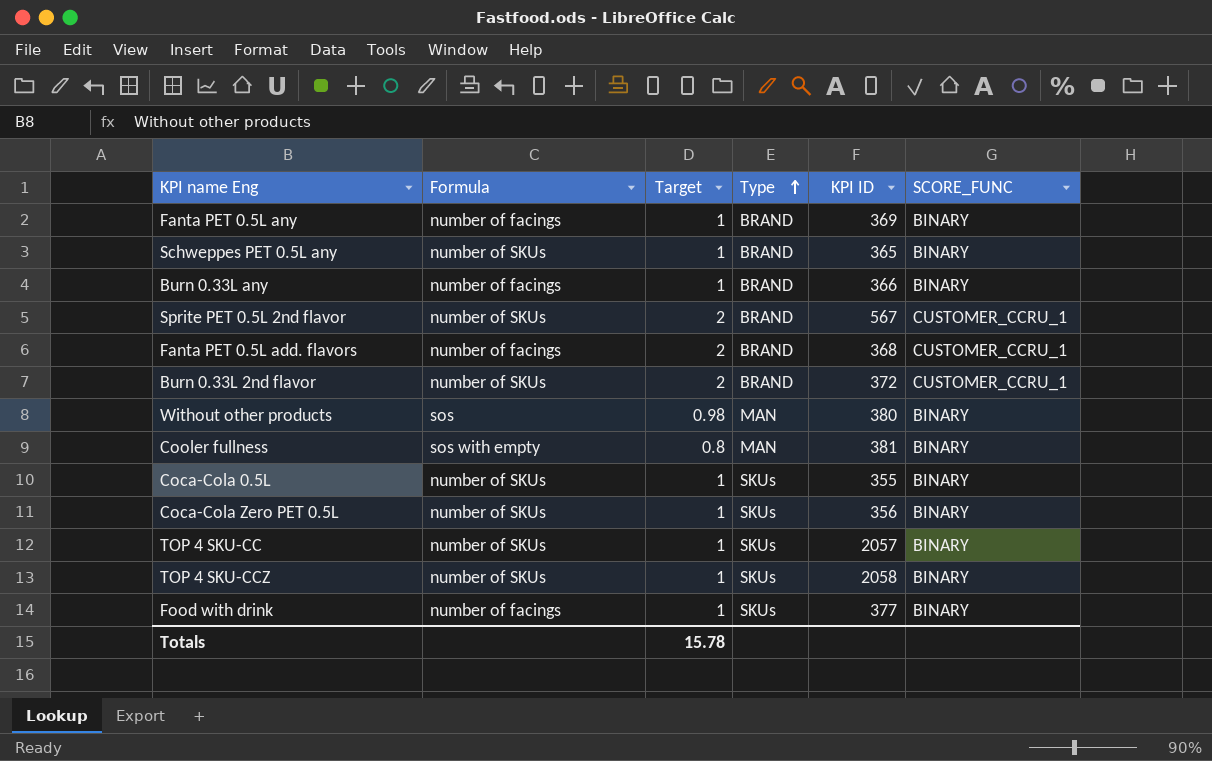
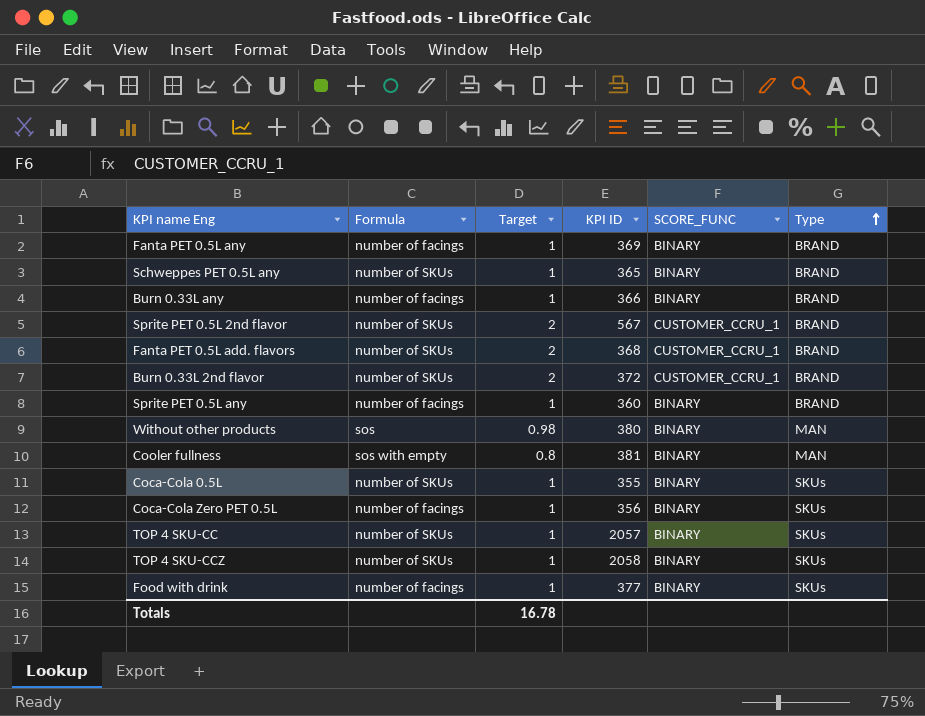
column Type | position: 4 -> 6
Fanta PET 0.5L add. flavors | Formula: number of facings -> number of SKUs
row Sprite PET 0.5L any: none -> number of facings | 1 | 360 | BINARY | BRAND
Coca-Cola Zero PET 0.5L | Formula: number of SKUs -> number of facings
Totals | Target: 15.78 -> 16.78

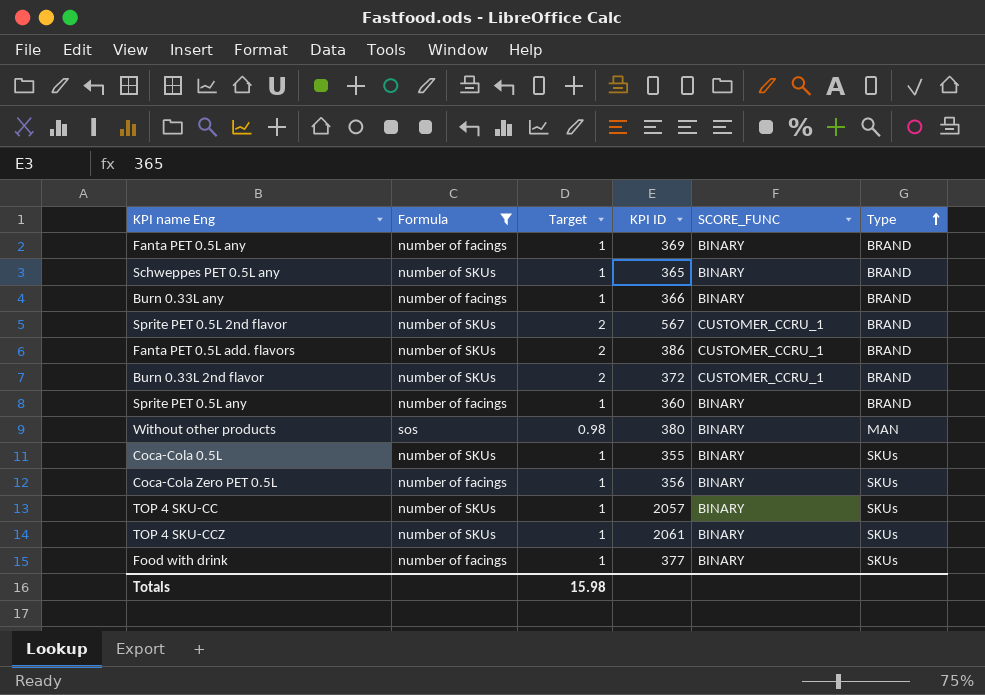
filter: none -> Formula != sos with empty
Fanta PET 0.5L add. flavors | KPI ID: 368 -> 386
TOP 4 SKU-CCZ | KPI ID: 2058 -> 2061
Totals | Target: 16.78 -> 15.98

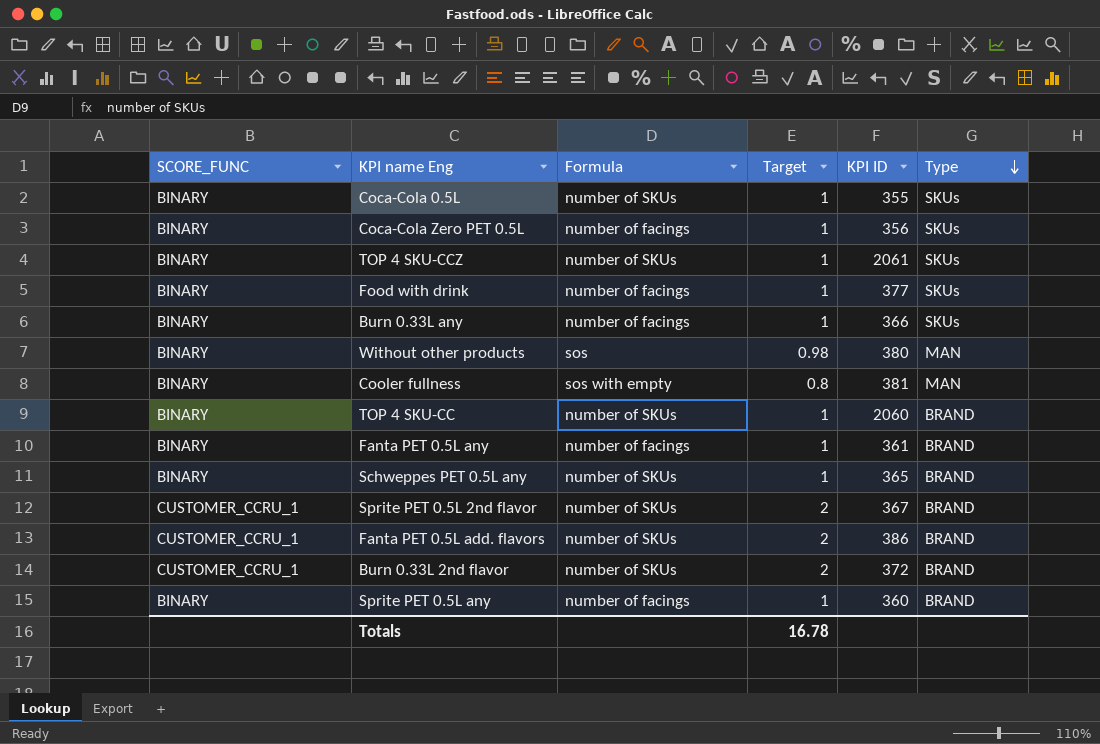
filter: Formula != sos with empty -> none
row order: Type ascending -> Type descending
column SCORE_FUNC | position: 5 -> 1
Burn 0.33L any | Type: BRAND -> SKUs
TOP 4 SKU-CC | KPI ID: 2057 -> 2060
TOP 4 SKU-CC | Type: SKUs -> BRAND
Fanta PET 0.5L any | KPI ID: 369 -> 361
Sprite PET 0.5L 2nd flavor | KPI ID: 567 -> 367
Totals | Target: 15.98 -> 16.78

